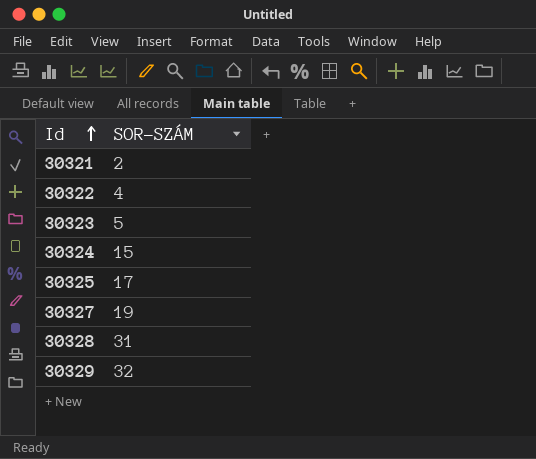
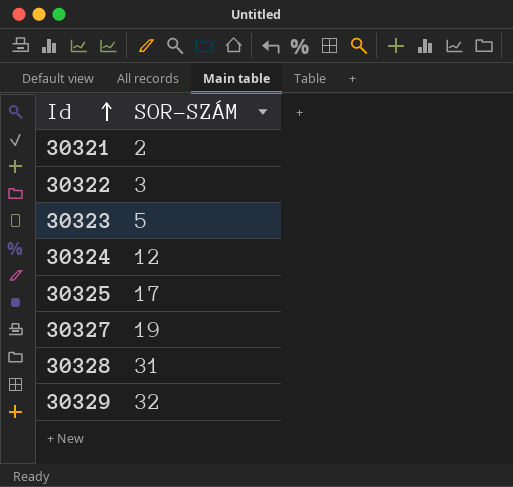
30322 | SOR-SZÁM: 4 -> 3
30324 | SOR-SZÁM: 15 -> 12

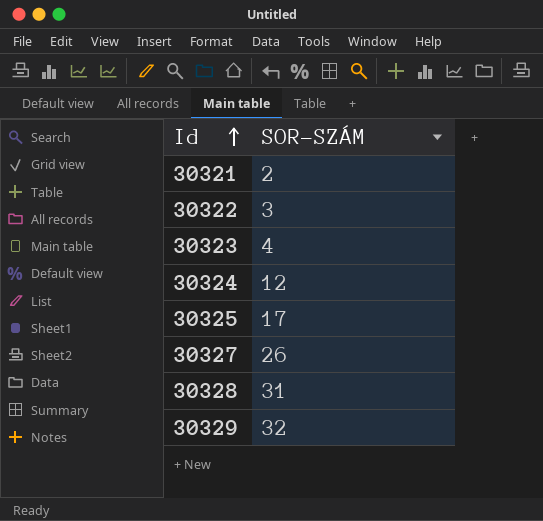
30323 | SOR-SZÁM: 5 -> 4
30327 | SOR-SZÁM: 19 -> 26

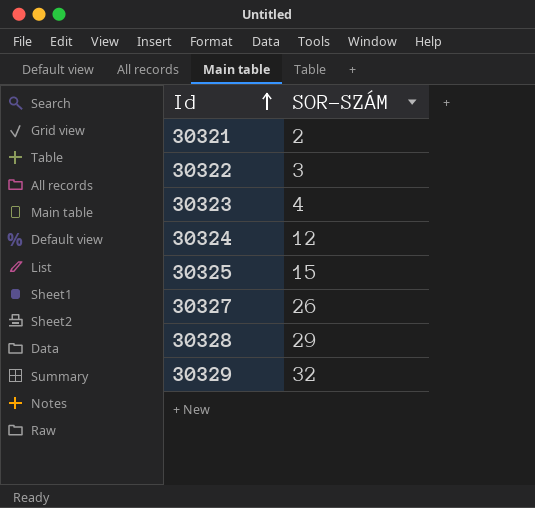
30325 | SOR-SZÁM: 17 -> 15
30328 | SOR-SZÁM: 31 -> 29

